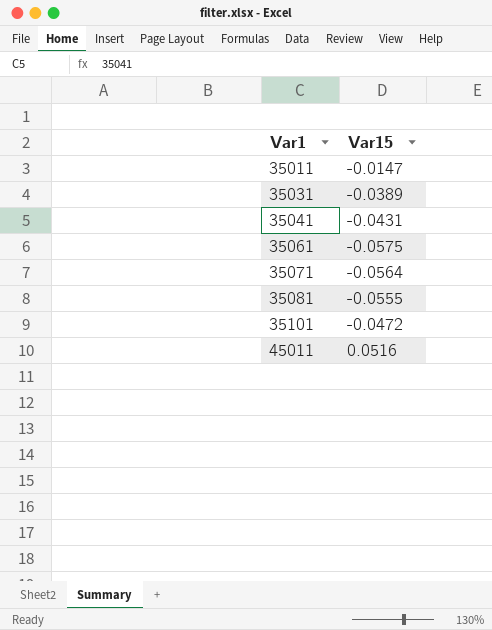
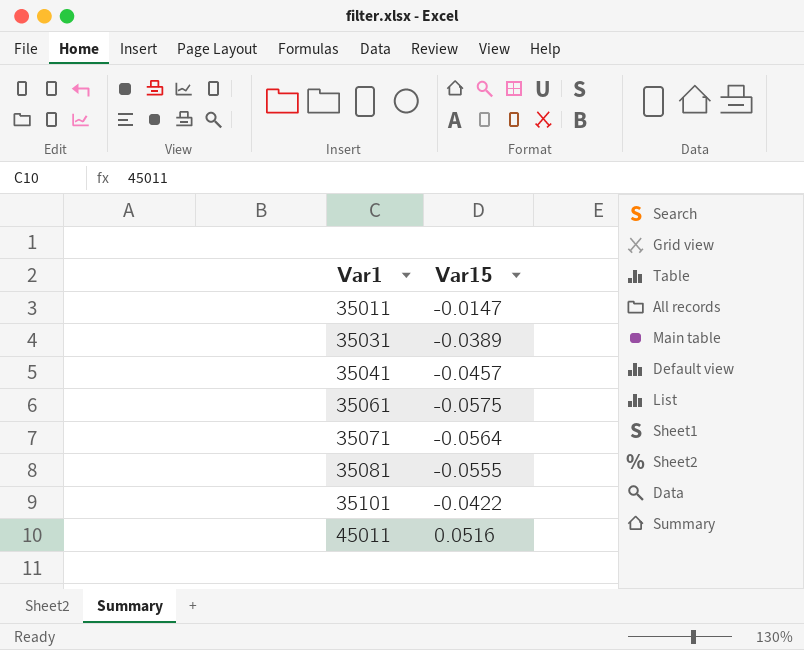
35041 | Var15: -0.0431 -> -0.0457
35101 | Var15: -0.0472 -> -0.0422

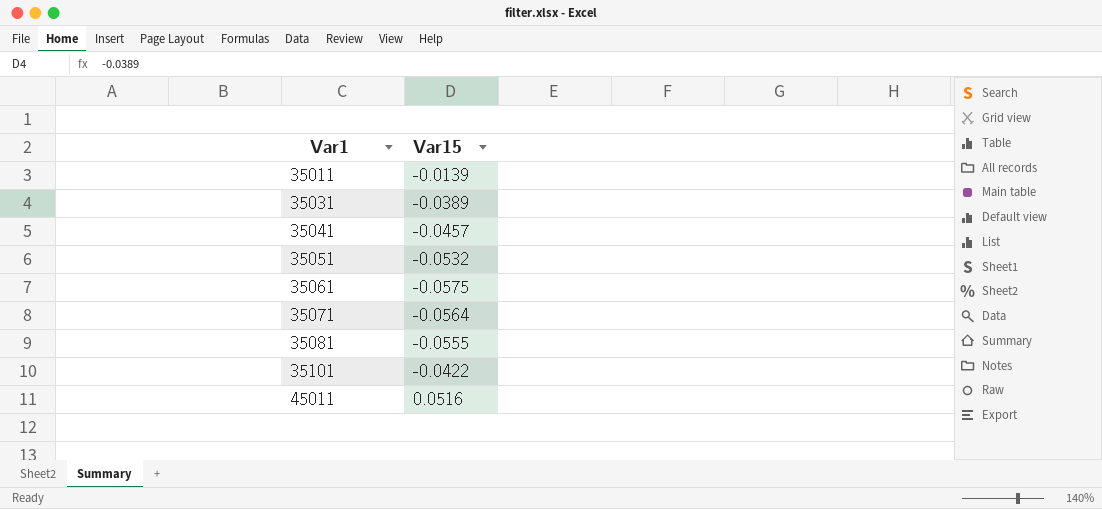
35011 | Var15: -0.0147 -> -0.0139
row 35051: none -> -0.0532

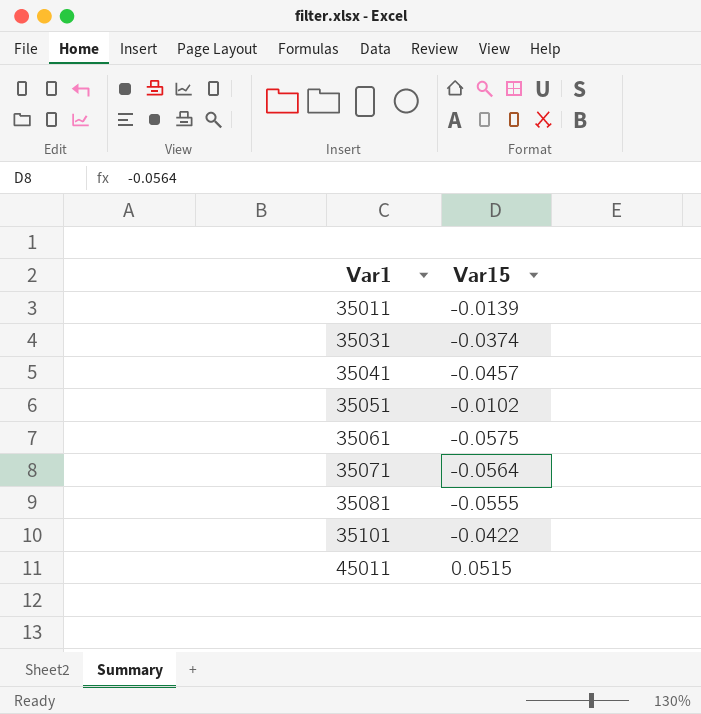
35031 | Var15: -0.0389 -> -0.0374
35051 | Var15: -0.0532 -> -0.0102
45011 | Var15: 0.0516 -> 0.0515

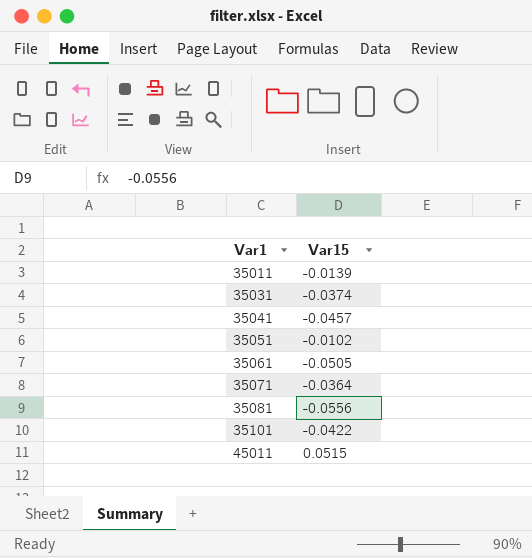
35061 | Var15: -0.0575 -> -0.0505
35071 | Var15: -0.0564 -> -0.0364
35081 | Var15: -0.0555 -> -0.0556

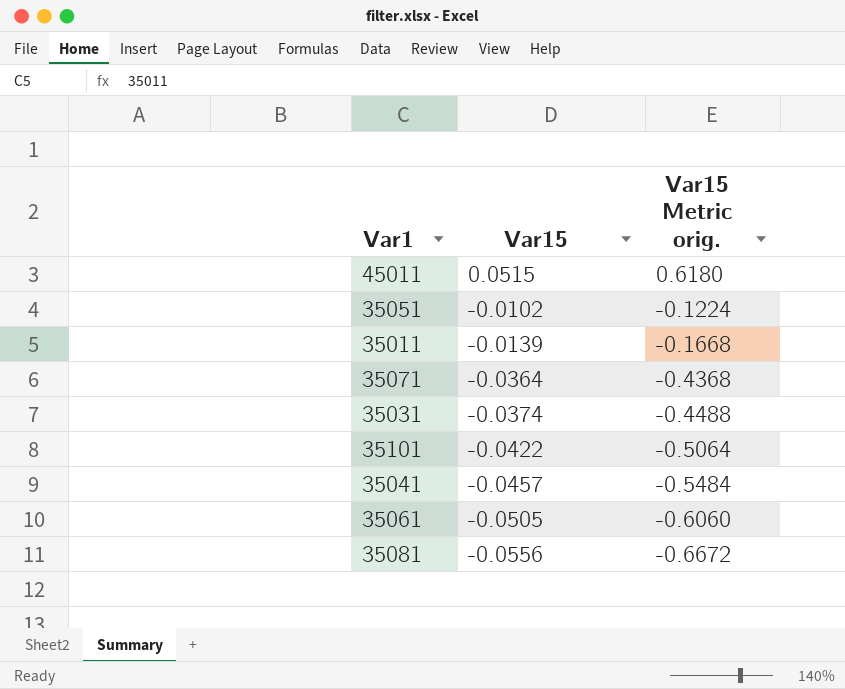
row order: Var1 ascending -> Var15 descending
column Var15 Metric orig. | formula: none -> [Var15] * 12

